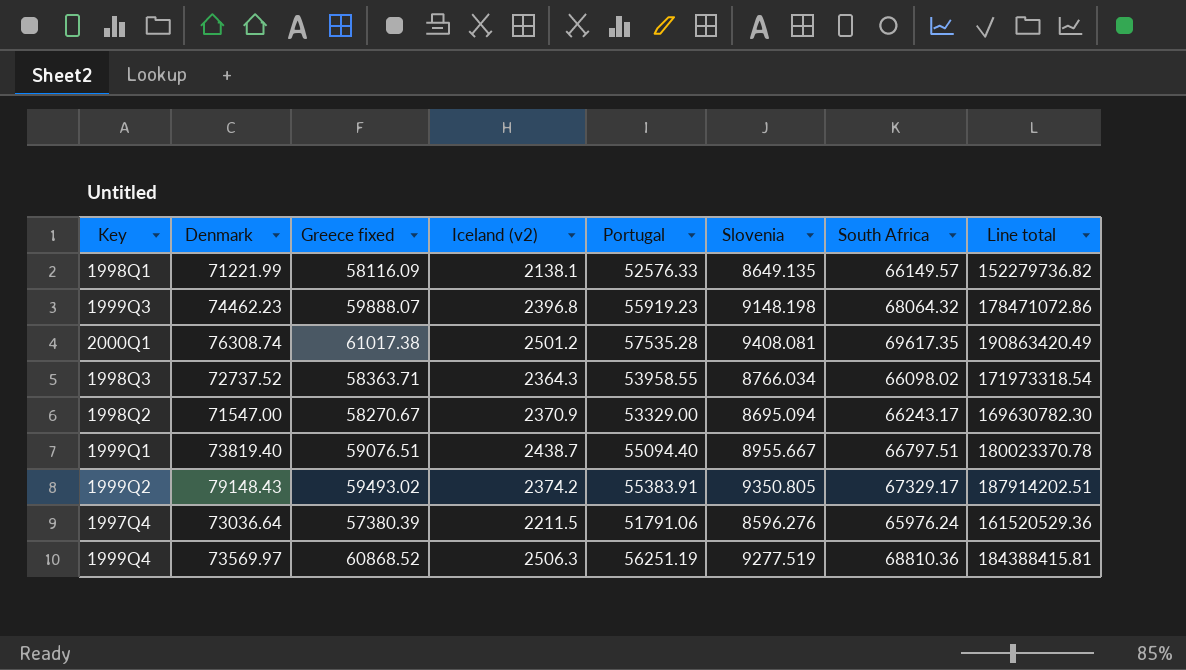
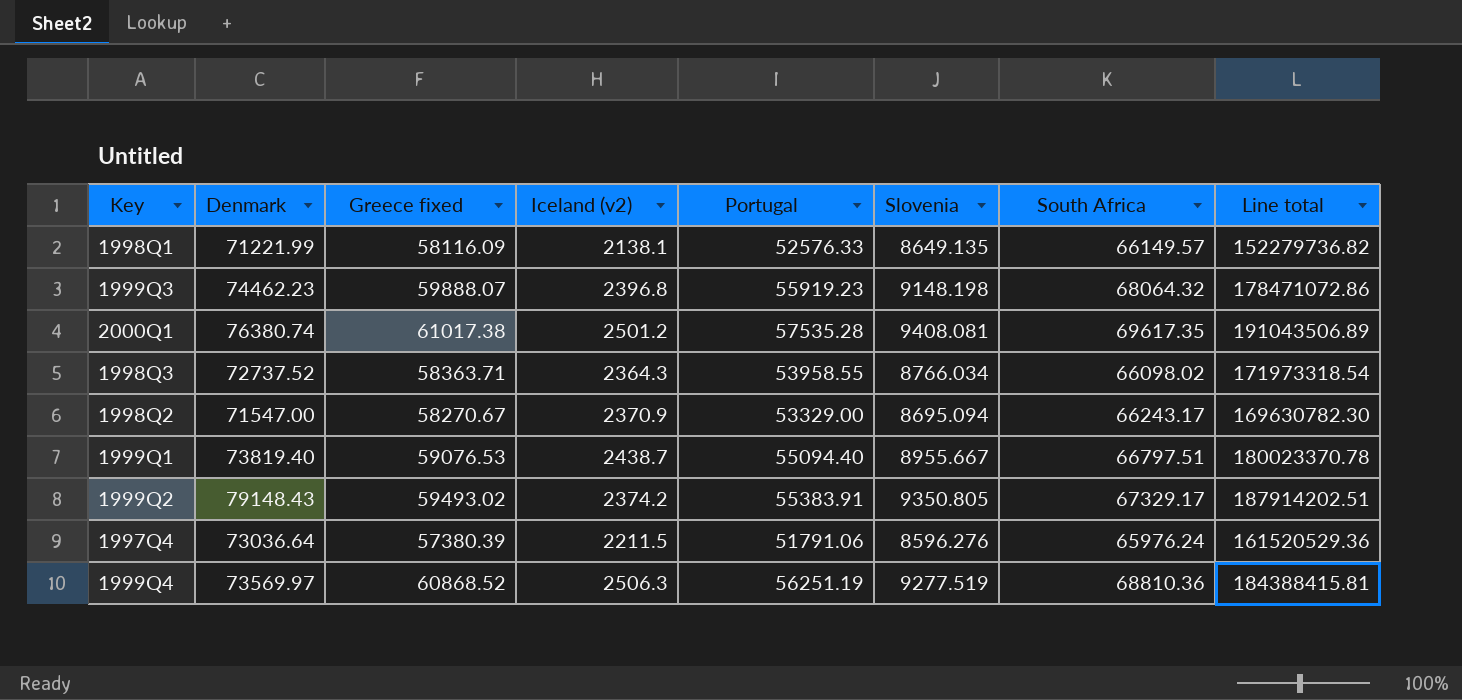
2000Q1 | Denmark: 76308.74 -> 76380.74
2000Q1 | Line total: 190863420.49 -> 191043506.89
1999Q1 | Greece fixed: 59076.51 -> 59076.53

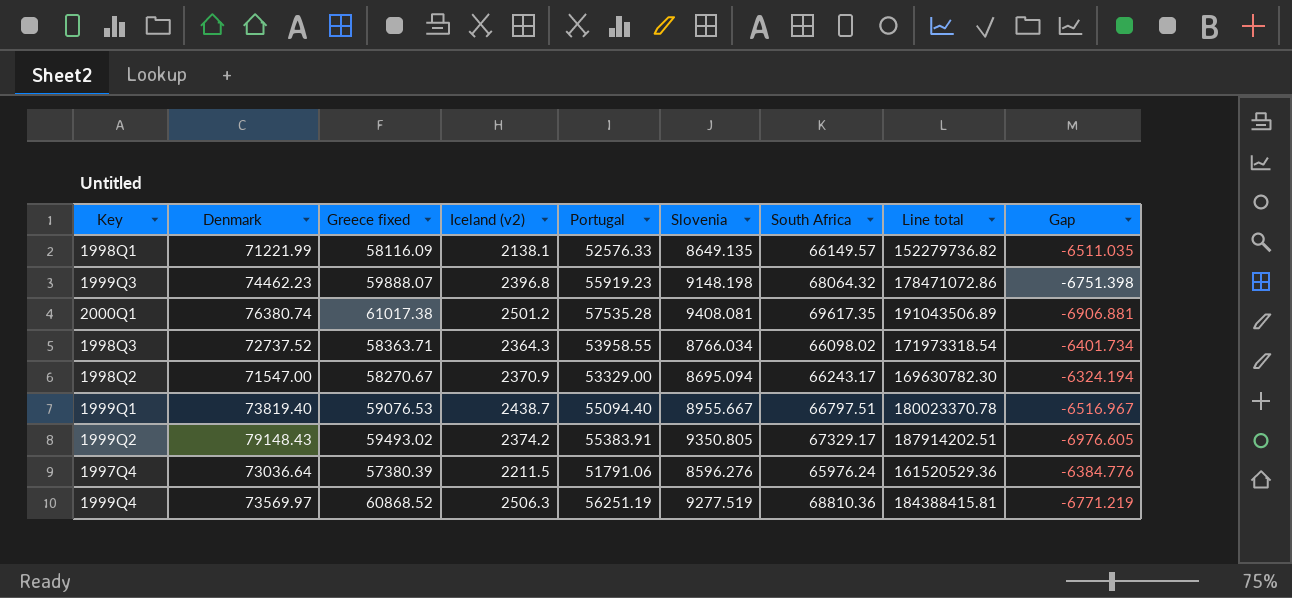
column Gap | formula: none -> [Iceland (v2)] - [Slovenia]

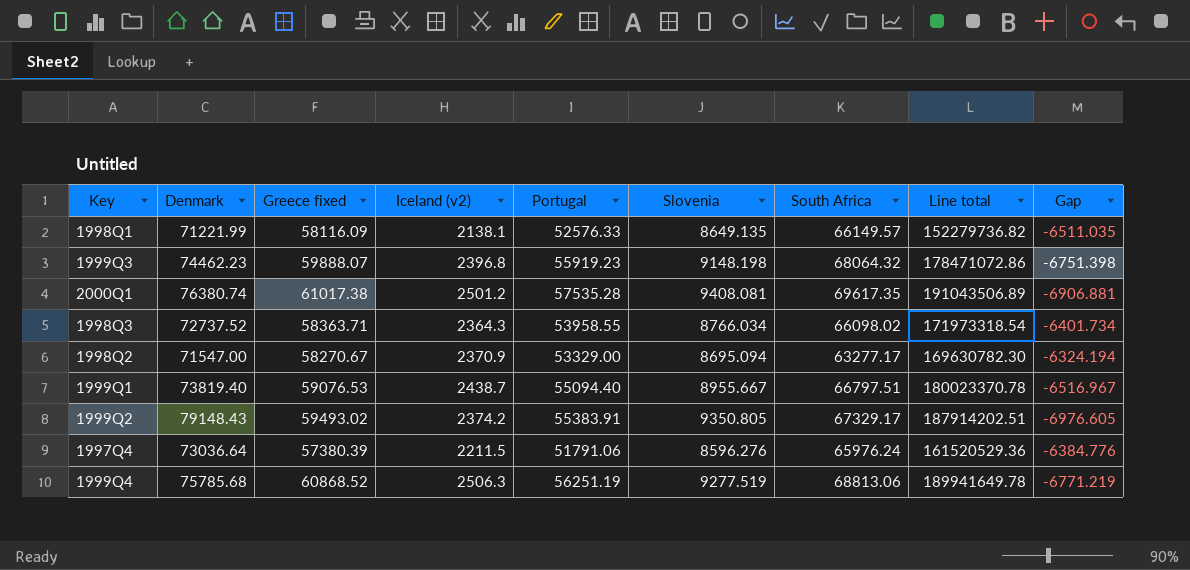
1998Q2 | South Africa: 66243.17 -> 63277.17
1999Q4 | Denmark: 73569.97 -> 75785.68
1999Q4 | South Africa: 68810.36 -> 68813.06
1999Q4 | Line total: 184388415.81 -> 189941649.78

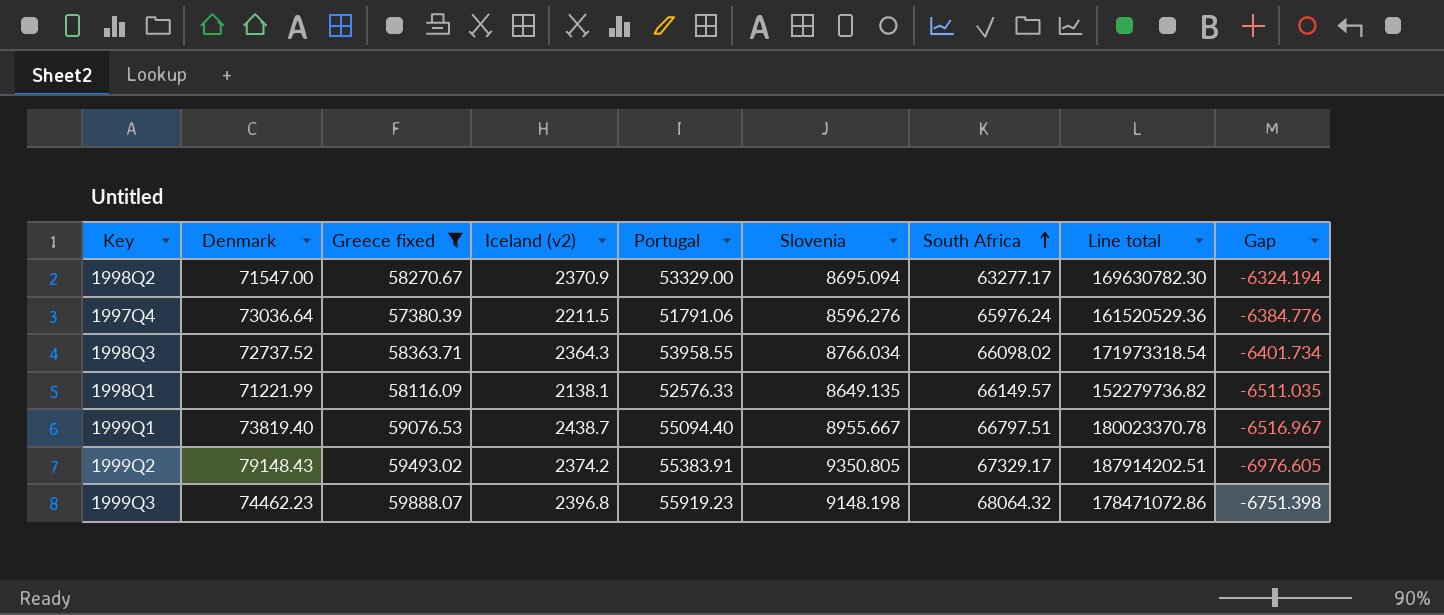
filter: none -> Greece fixed <= 59888.07
row order: none -> South Africa ascending

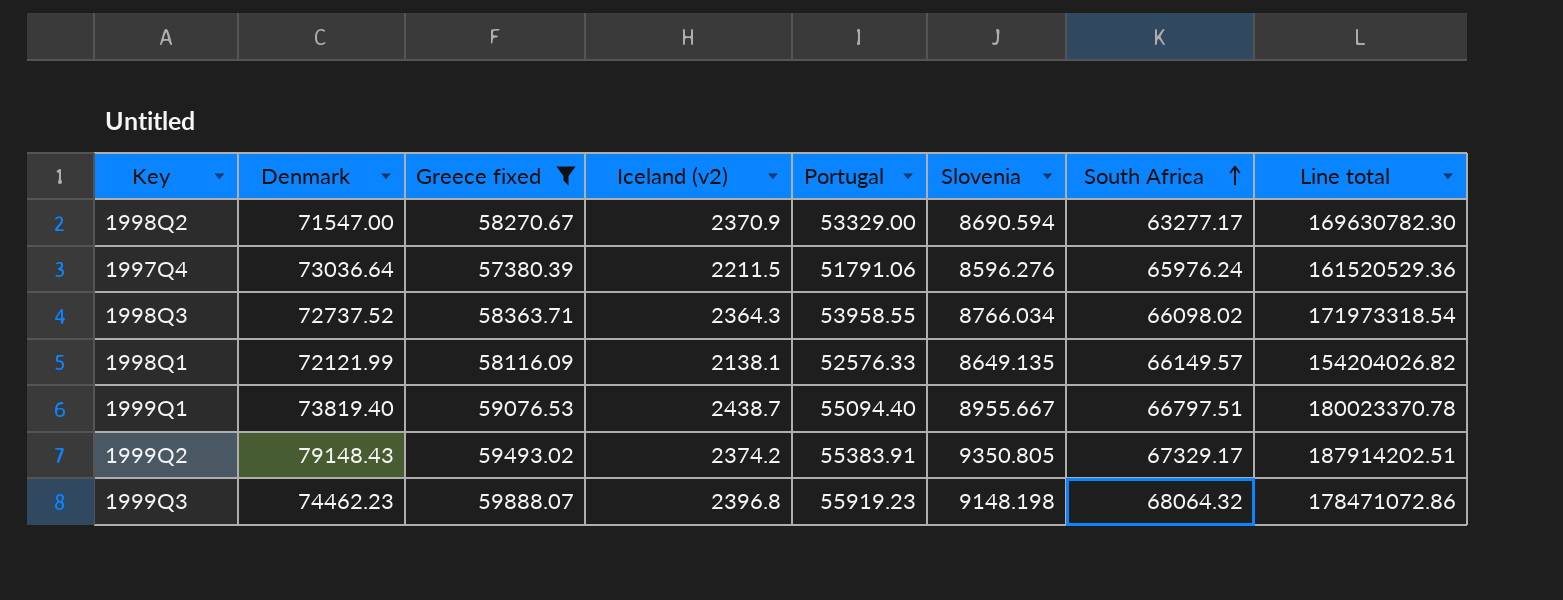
column Gap | formula: [Iceland (v2)] - [Slovenia] -> none
1998Q2 | Slovenia: 8695.094 -> 8690.594
1998Q1 | Denmark: 71221.99 -> 72121.99
1998Q1 | Line total: 152279736.82 -> 154204026.82

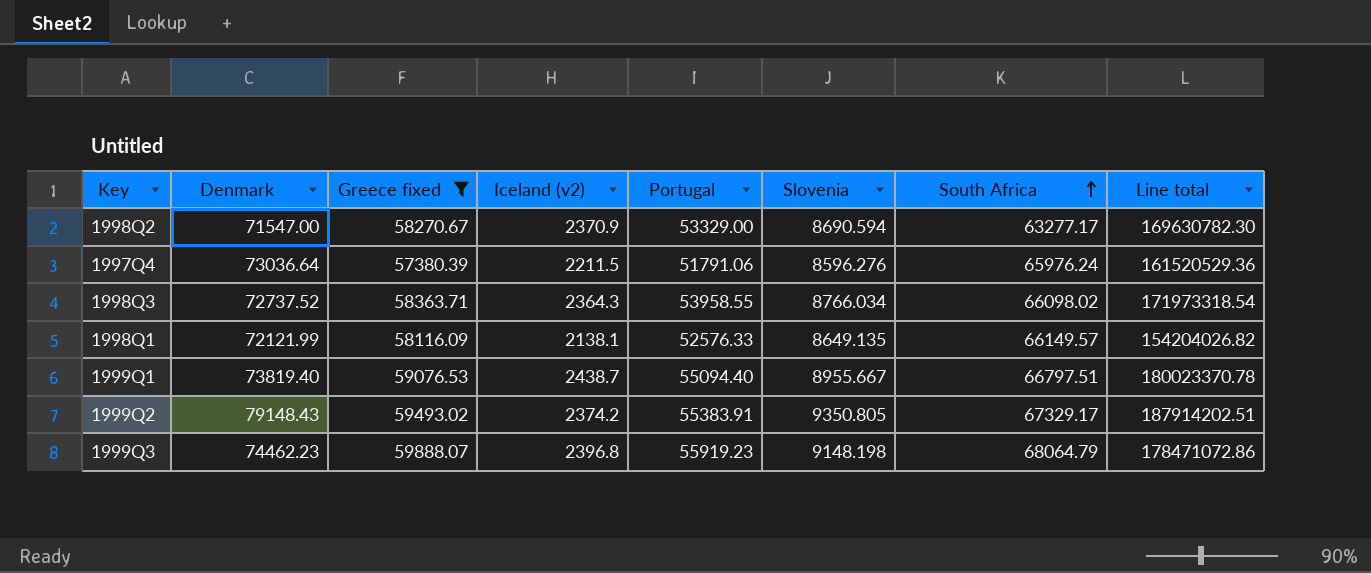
1999Q3 | South Africa: 68064.32 -> 68064.79

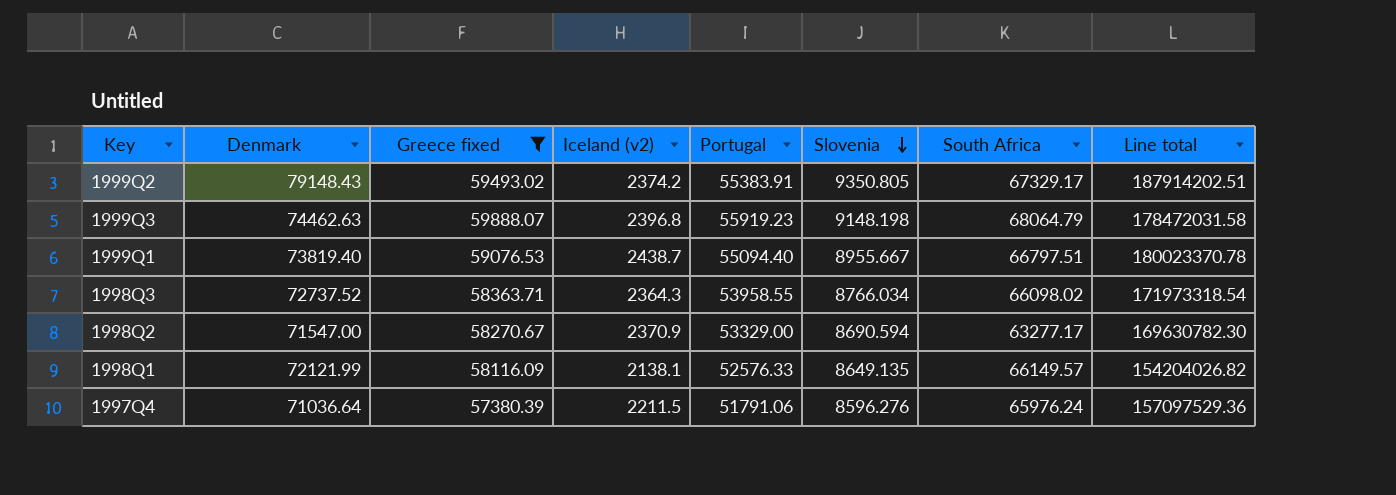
row order: South Africa ascending -> Slovenia descending
1999Q3 | Denmark: 74462.23 -> 74462.63
1999Q3 | Line total: 178471072.86 -> 178472031.58
1997Q4 | Denmark: 73036.64 -> 71036.64
1997Q4 | Line total: 161520529.36 -> 157097529.36

